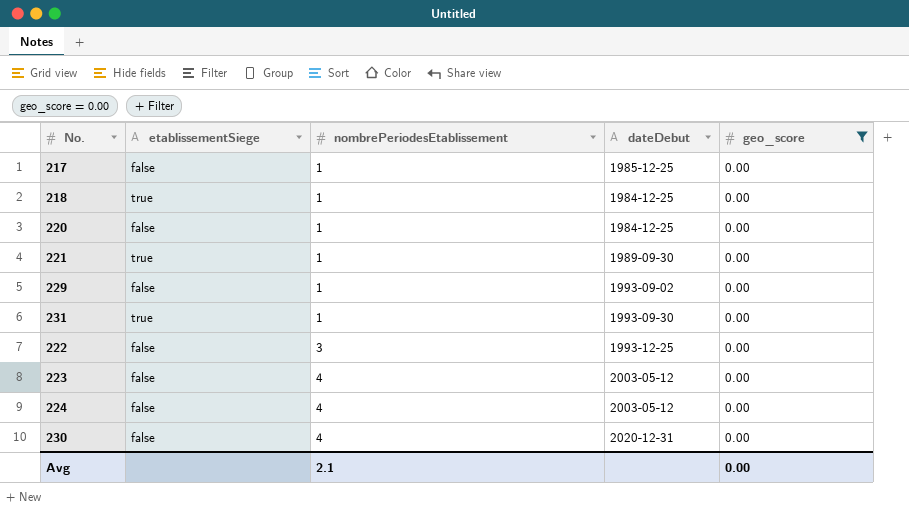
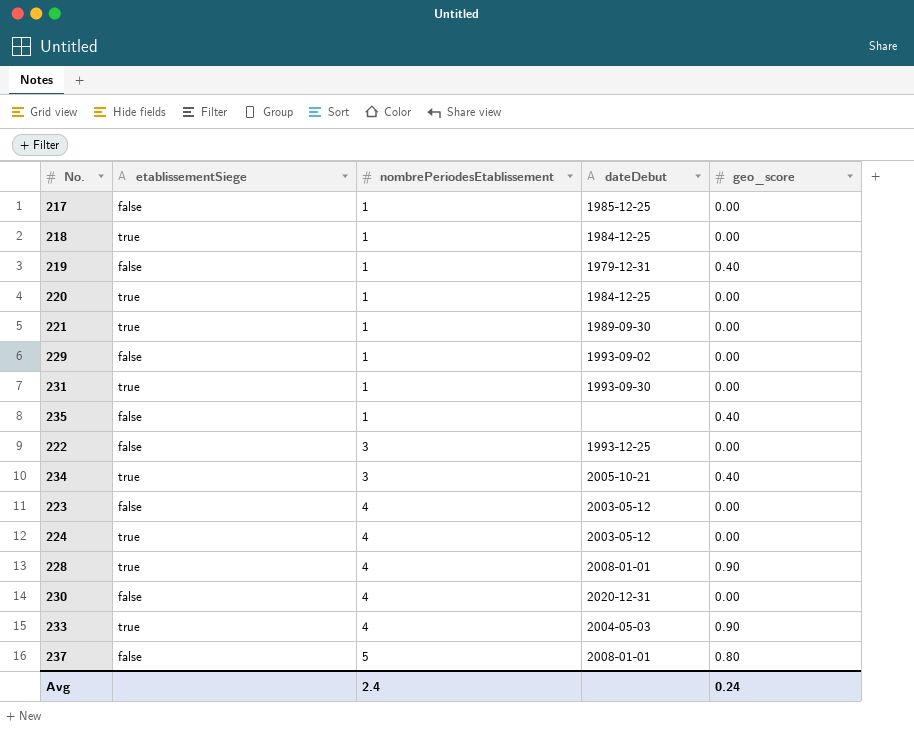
filter: geo_score = 0.00 -> none
220 | etablissementSiege: false -> true
224 | etablissementSiege: false -> true
Avg | nombrePeriodesEtablissement: 2.1 -> 2.4
Avg | geo_score: 0.00 -> 0.24

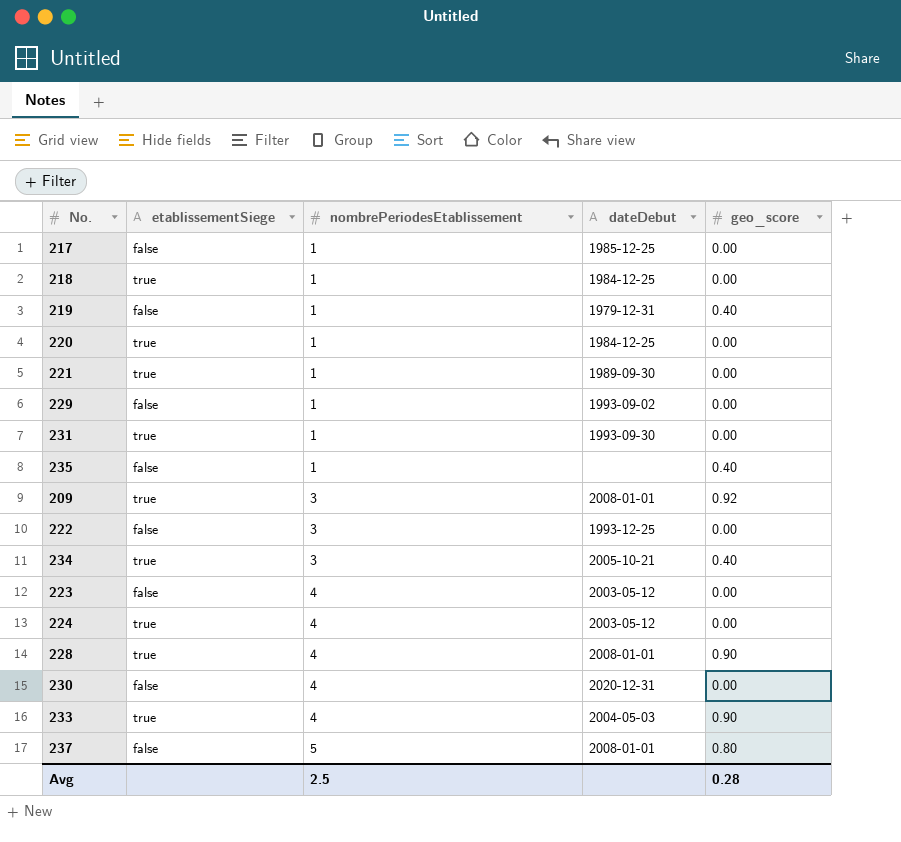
row 209: none -> true | 3 | 2008-01-01 | 0.92
Avg | nombrePeriodesEtablissement: 2.4 -> 2.5
Avg | geo_score: 0.24 -> 0.28

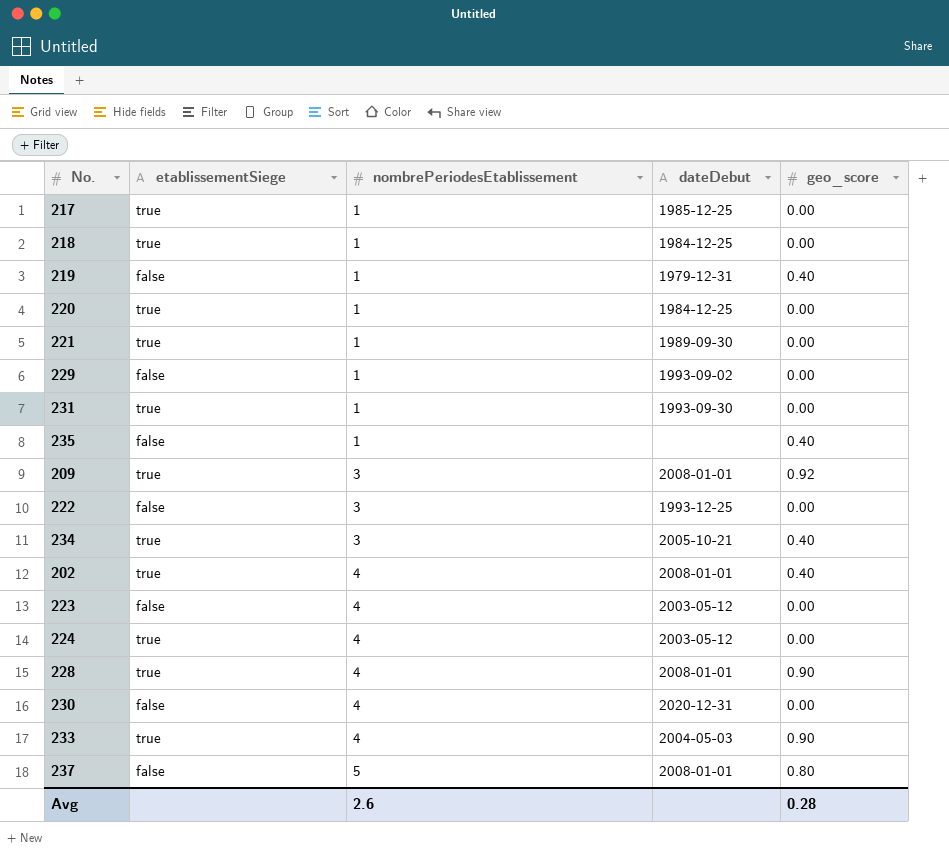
217 | etablissementSiege: false -> true
row 202: none -> true | 4 | 2008-01-01 | 0.40
Avg | nombrePeriodesEtablissement: 2.5 -> 2.6

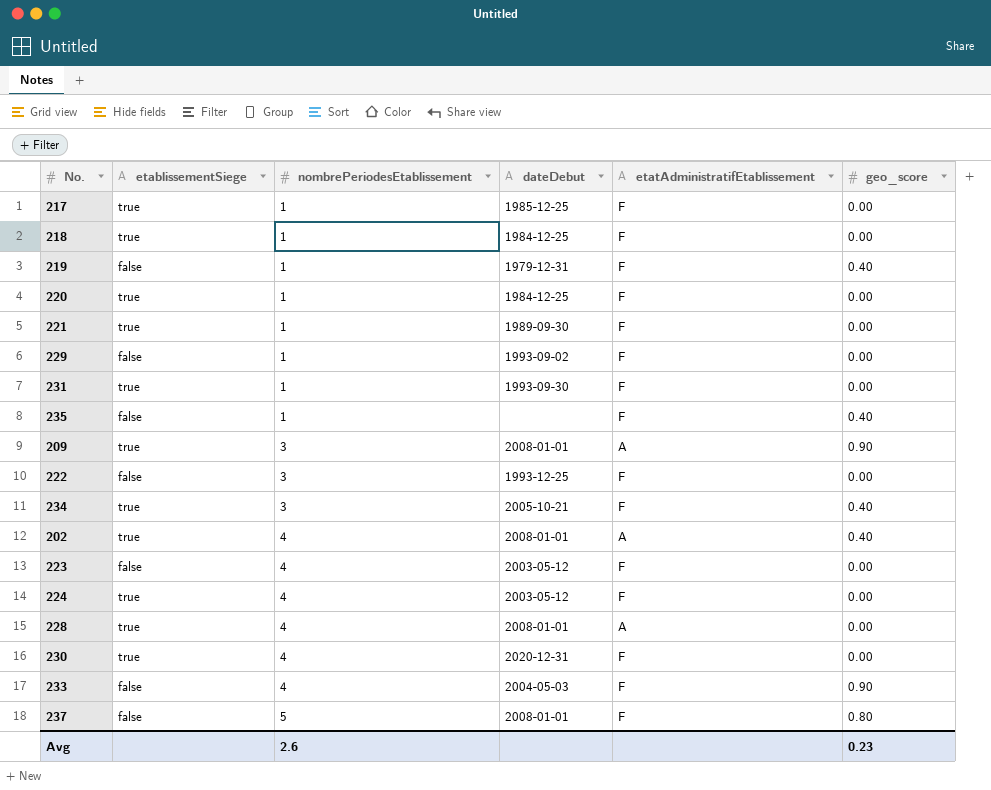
column etatAdministratifEtablissement | position: none -> 5
209 | geo_score: 0.92 -> 0.90
228 | geo_score: 0.90 -> 0.00
230 | etablissementSiege: false -> true
233 | etablissementSiege: true -> false
Avg | geo_score: 0.28 -> 0.23

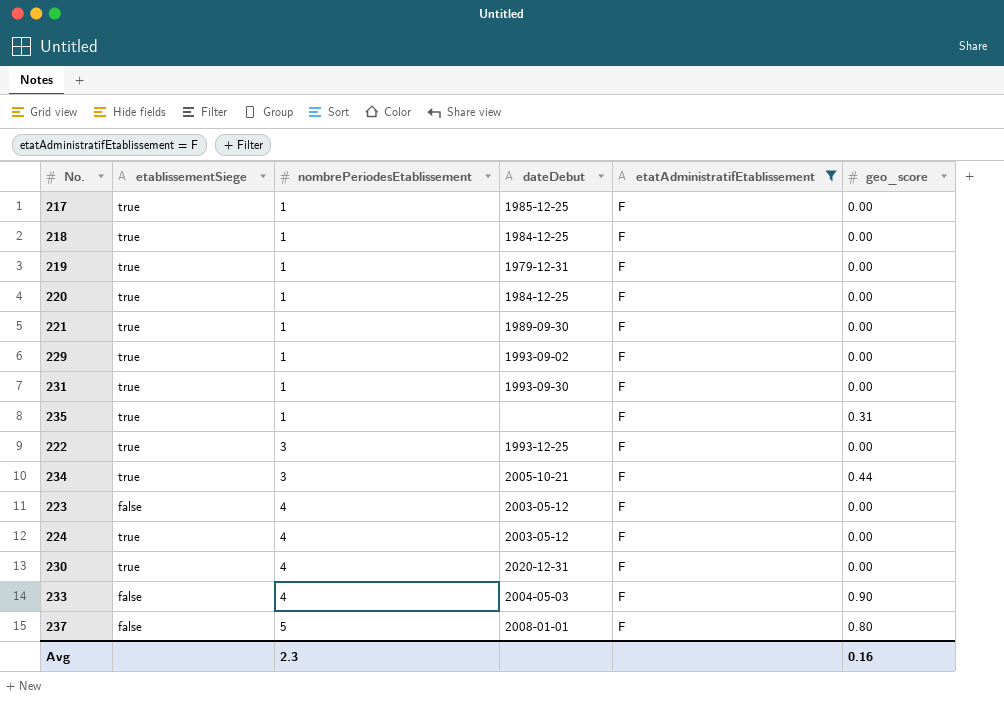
filter: none -> etatAdministratifEtablissement = F
219 | etablissementSiege: false -> true
219 | geo_score: 0.40 -> 0.00
229 | etablissementSiege: false -> true
235 | etablissementSiege: false -> true
235 | geo_score: 0.40 -> 0.31
222 | etablissementSiege: false -> true
234 | geo_score: 0.40 -> 0.44
Avg | nombrePeriodesEtablissement: 2.6 -> 2.3
Avg | geo_score: 0.23 -> 0.16

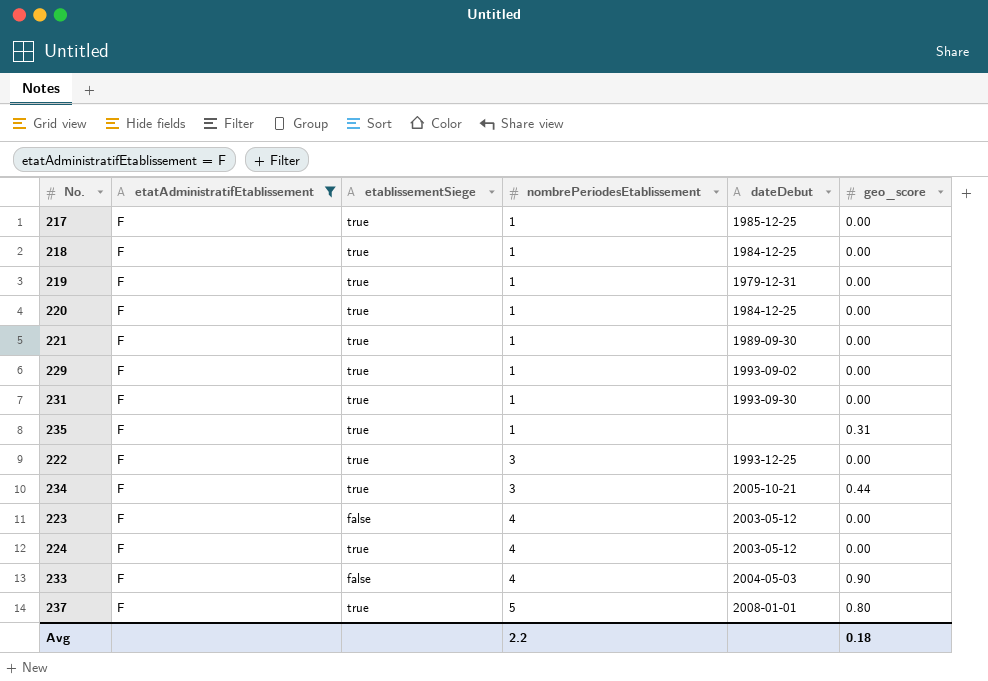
column etatAdministratifEtablissement | position: 5 -> 2
row 230: true | 4 | 2020-12-31 | F | 0.00 -> none
237 | etablissementSiege: false -> true
Avg | nombrePeriodesEtablissement: 2.3 -> 2.2
Avg | geo_score: 0.16 -> 0.18

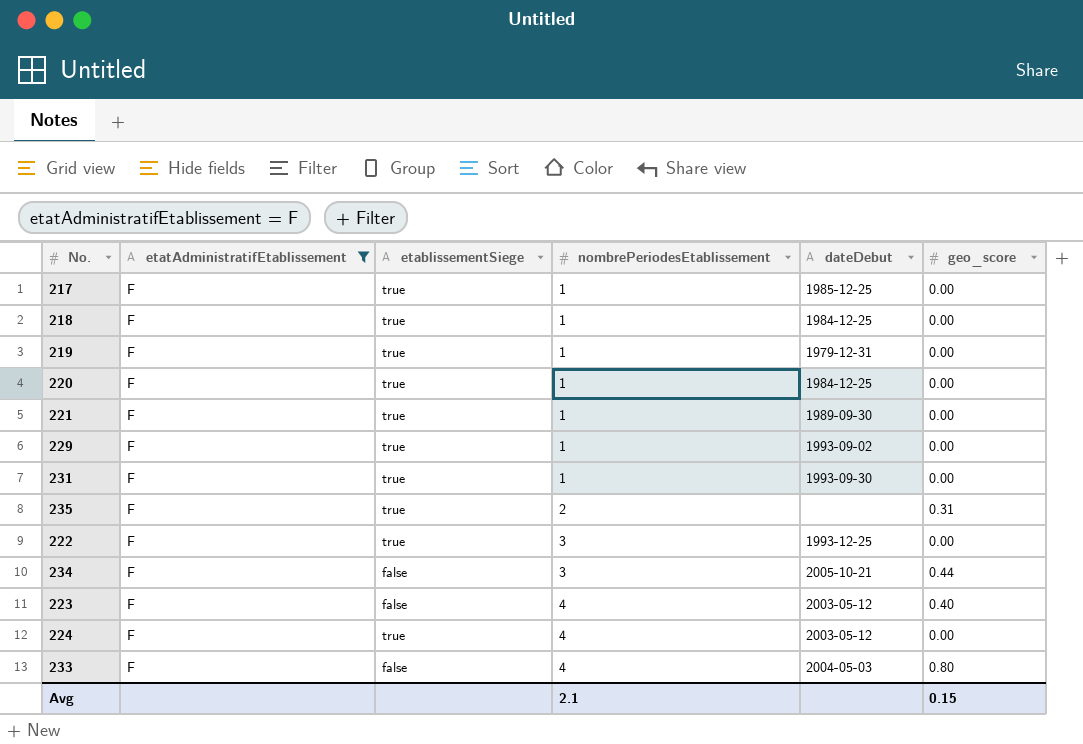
row 237: F | true | 5 | 2008-01-01 | 0.80 -> none
235 | nombrePeriodesEtablissement: 1 -> 2
234 | etablissementSiege: true -> false
223 | geo_score: 0.00 -> 0.40
233 | geo_score: 0.90 -> 0.80
Avg | nombrePeriodesEtablissement: 2.2 -> 2.1
Avg | geo_score: 0.18 -> 0.15

